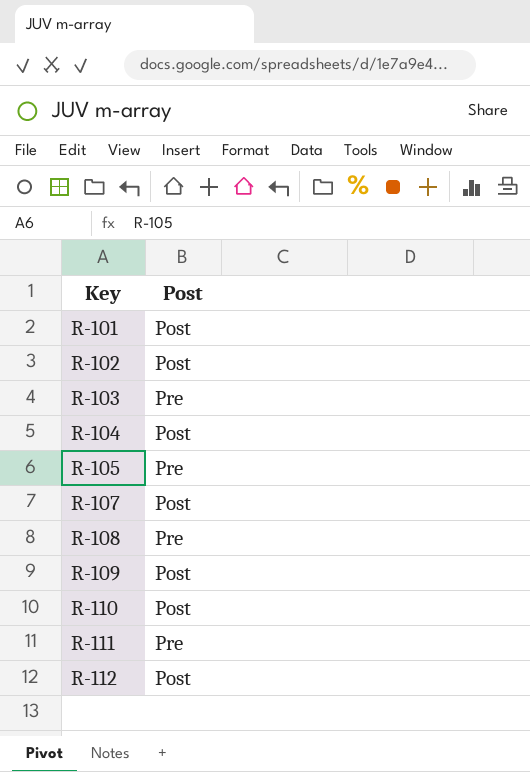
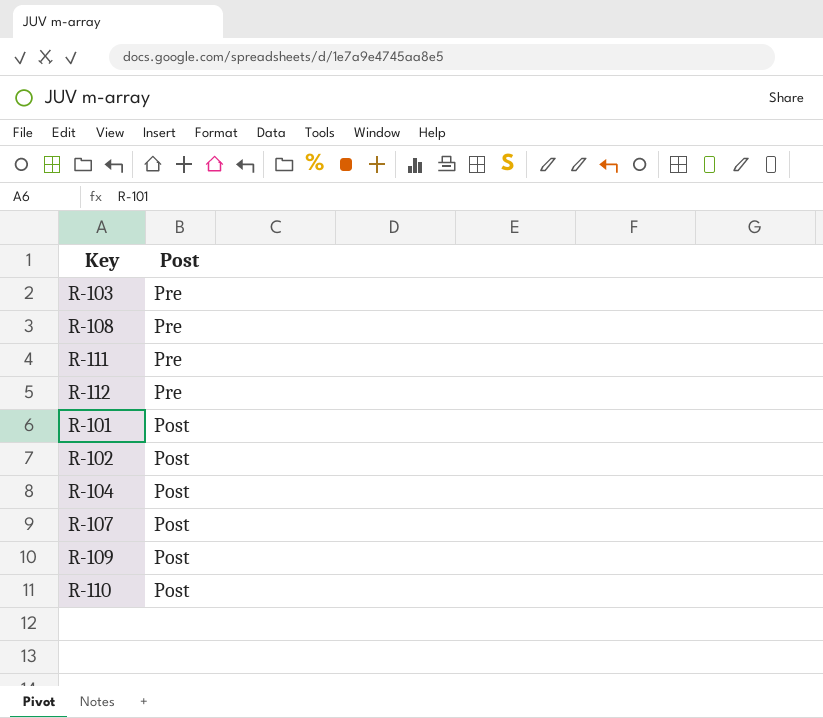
row order: Key ascending -> Post descending
row R-105: Pre -> none
R-112 | Post: Post -> Pre

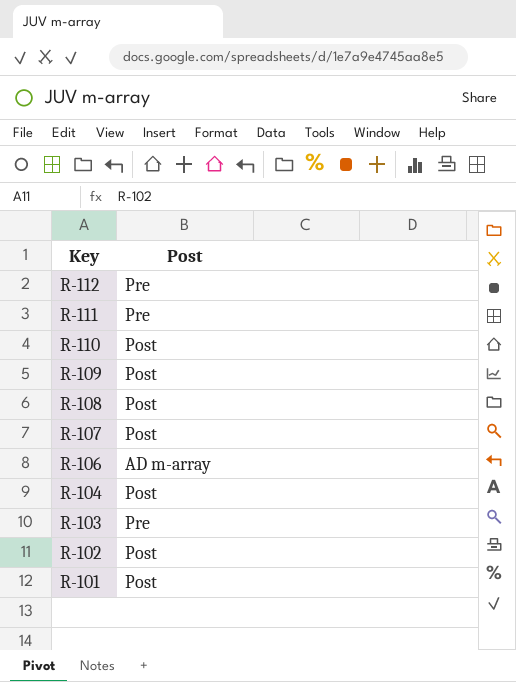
row order: Post descending -> Key descending
R-108 | Post: Pre -> Post
row R-106: none -> AD m-array

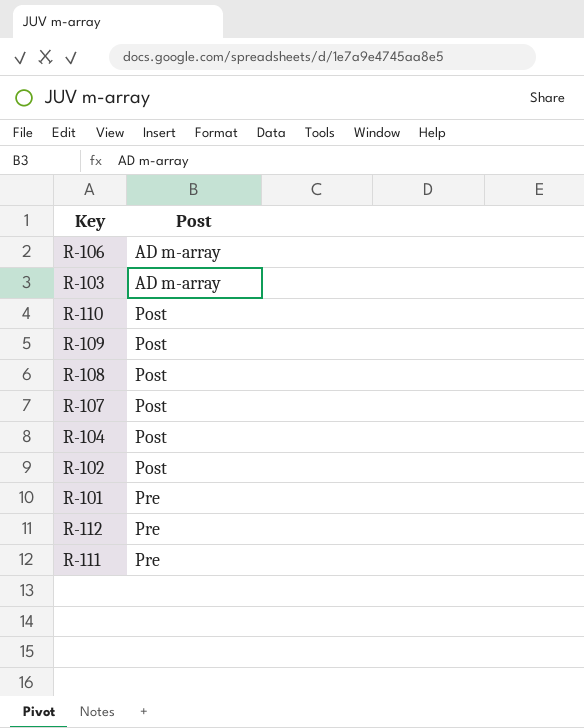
row order: Key descending -> Post ascending
R-103 | Post: Pre -> AD m-array
R-101 | Post: Post -> Pre

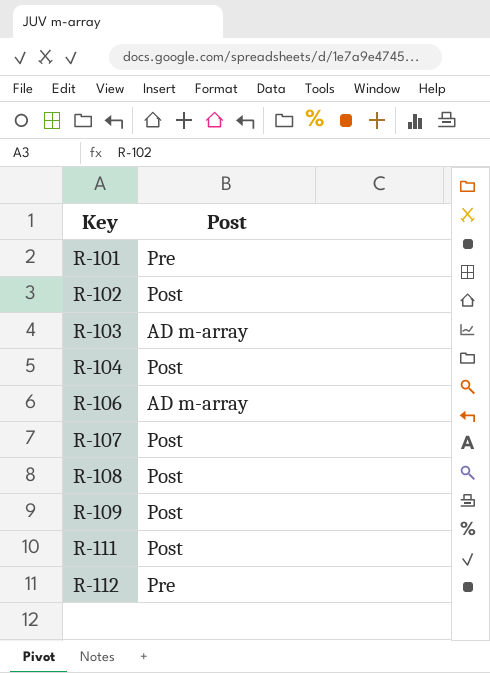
row order: Post ascending -> Key ascending
row R-110: Post -> none
R-111 | Post: Pre -> Post

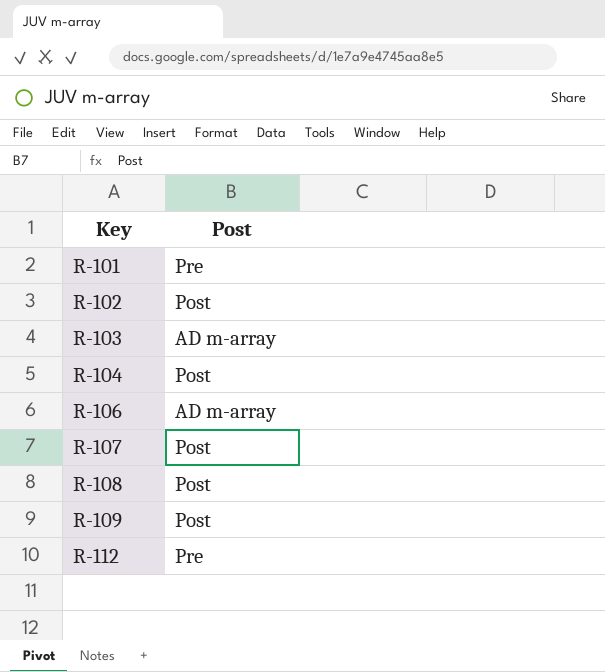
row R-111: Post -> none

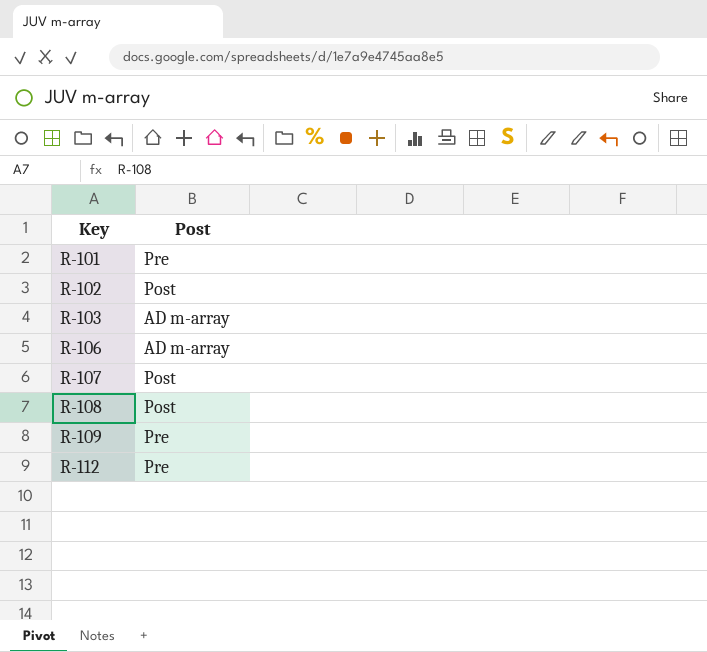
row R-104: Post -> none
R-109 | Post: Post -> Pre

